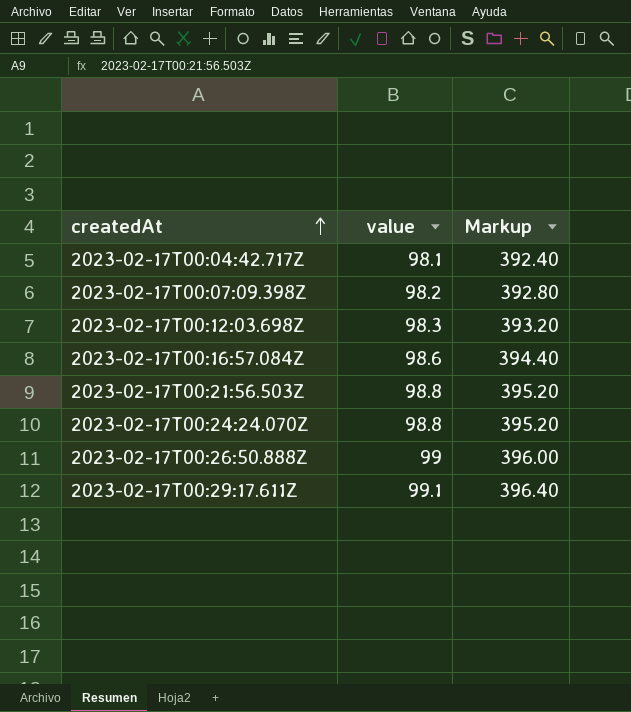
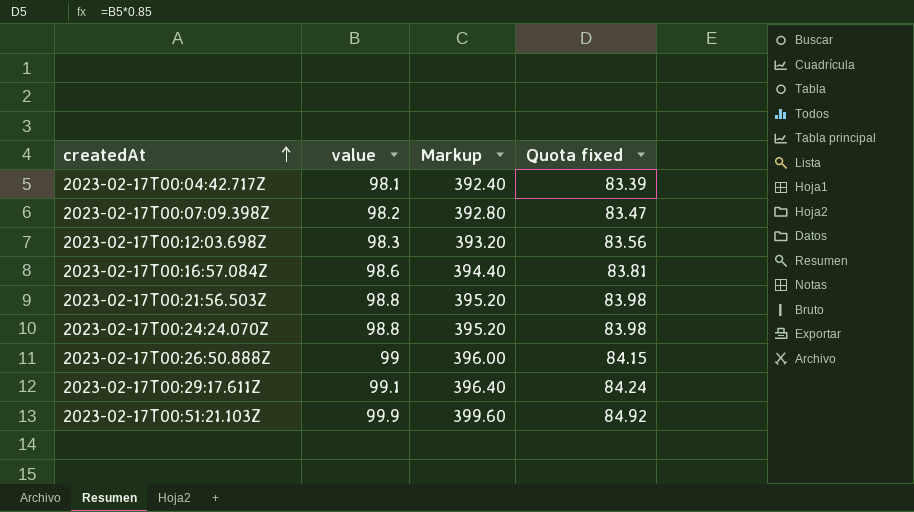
column Quota fixed | formula: none -> [value] * 0.85
row 2023-02-17T00:51:21.103Z: none -> 99.9 | 399.60 | 84.92

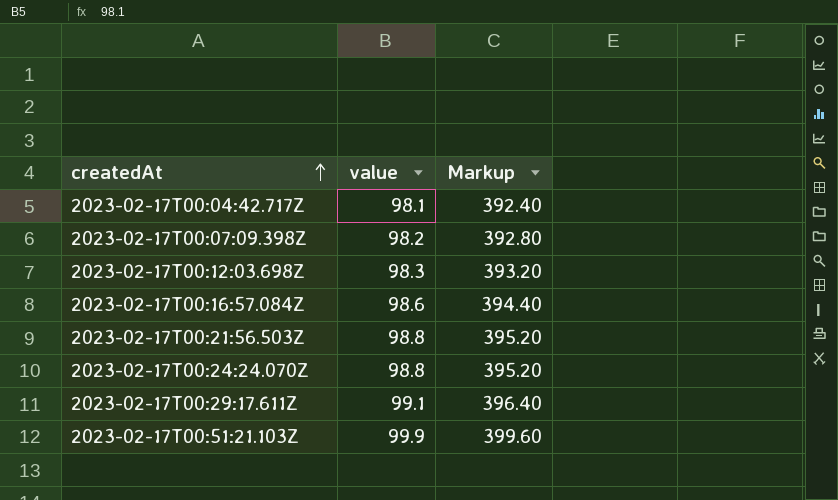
column Quota fixed | formula: [value] * 0.85 -> none
row 2023-02-17T00:26:50.888Z: 99 | 396.00 | 84.15 -> none

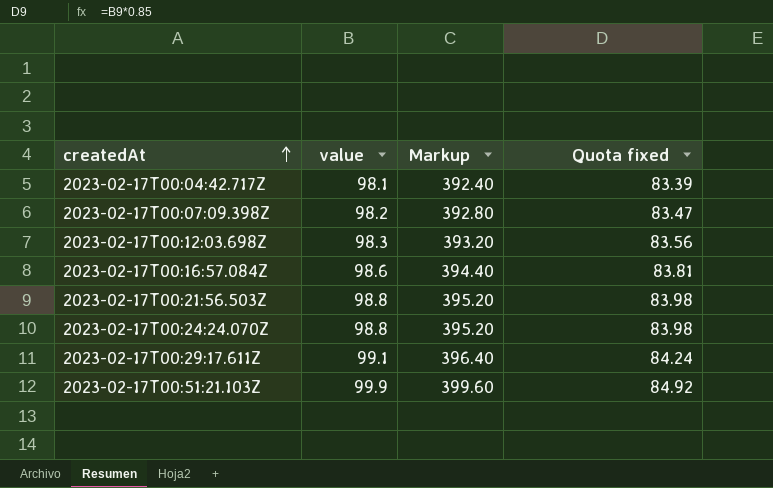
column Quota fixed | formula: none -> [value] * 0.85

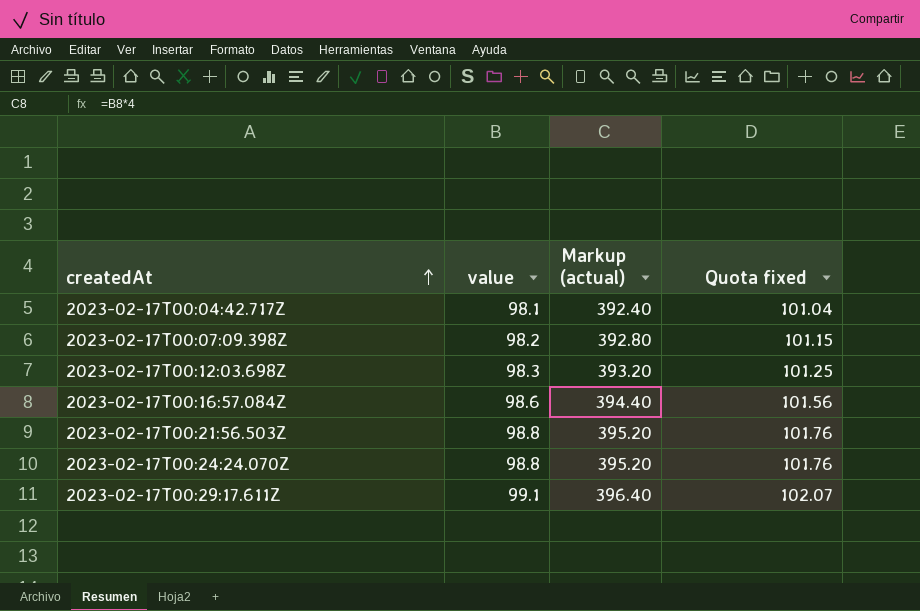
column name: Markup -> Markup (actual)
column Quota fixed | formula: [value] * 0.85 -> [value] * 1.03
row 2023-02-17T00:51:21.103Z: 99.9 | 399.60 | 84.92 -> none

